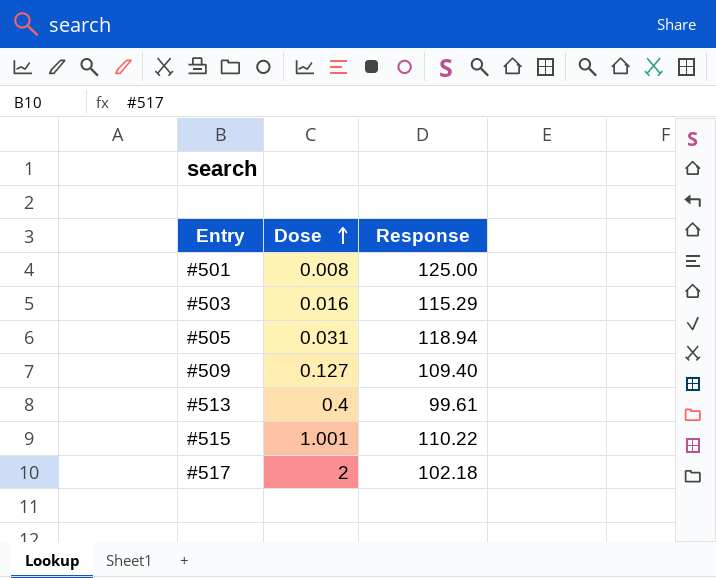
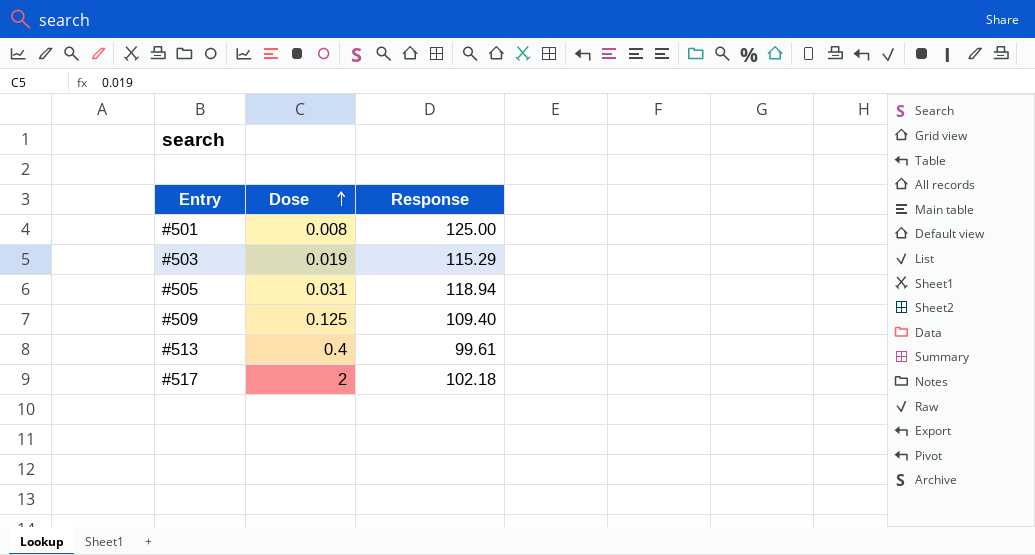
row #515: 1.001 | 110.22 -> none
#503 | Dose: 0.016 -> 0.019
#509 | Dose: 0.127 -> 0.125

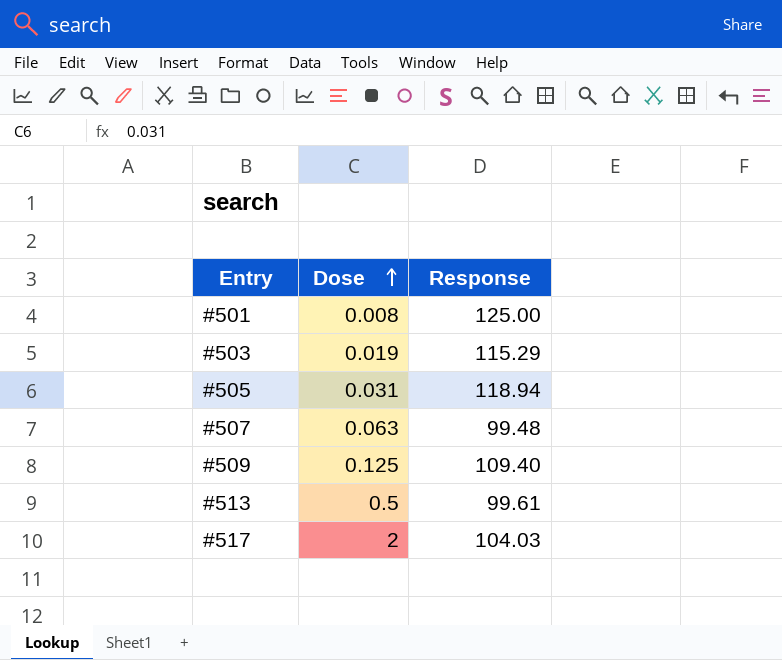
row #507: none -> 0.063 | 99.48
#513 | Dose: 0.4 -> 0.5
#517 | Response: 102.18 -> 104.03

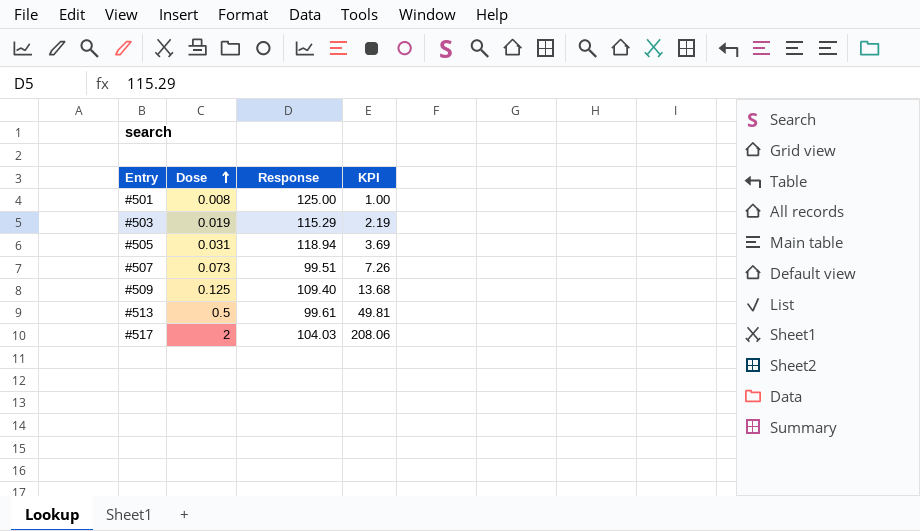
column KPI | formula: none -> [Dose] * [Response]
#507 | Dose: 0.063 -> 0.073
#507 | Response: 99.48 -> 99.51

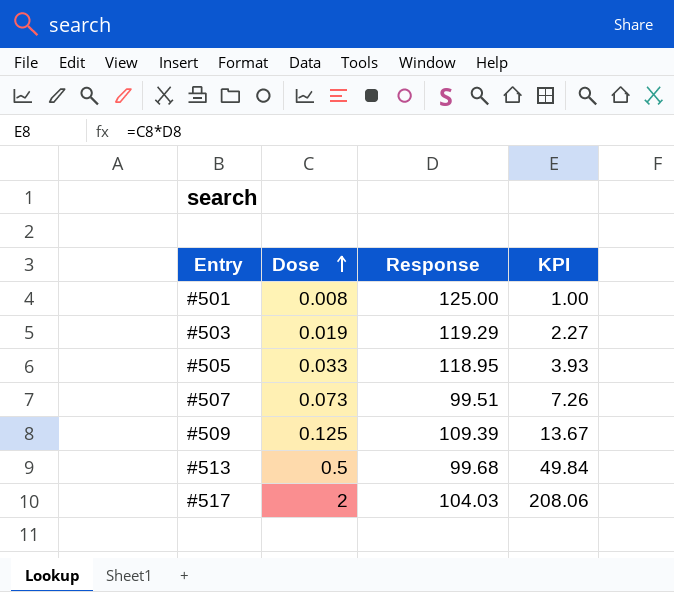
#503 | Response: 115.29 -> 119.29
#503 | KPI: 2.19 -> 2.27
#505 | Dose: 0.031 -> 0.033
#505 | Response: 118.94 -> 118.95
#505 | KPI: 3.69 -> 3.93
#509 | Response: 109.40 -> 109.39
#509 | KPI: 13.68 -> 13.67
#513 | Response: 99.61 -> 99.68
#513 | KPI: 49.81 -> 49.84

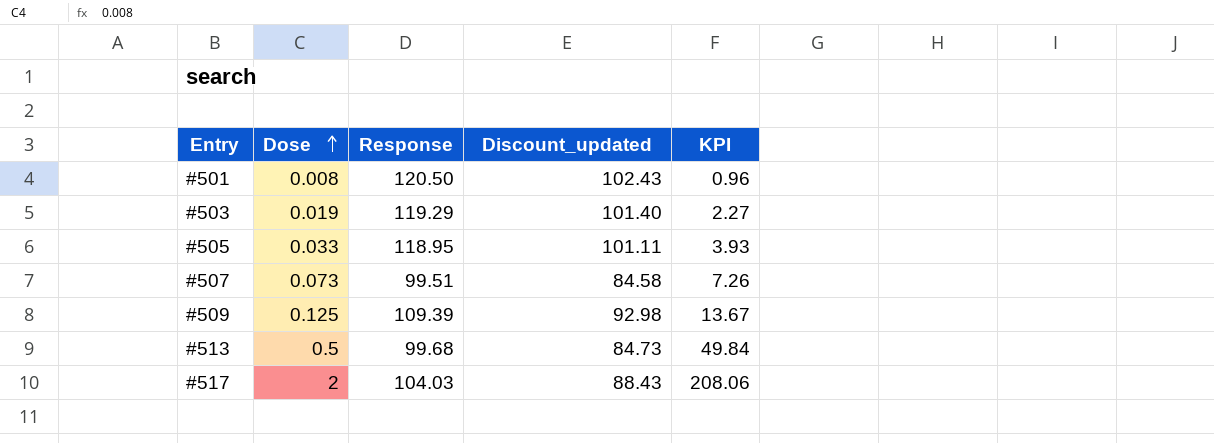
column Discount_updated | formula: none -> [Response] * 0.85
#501 | Response: 125.00 -> 120.50
#501 | KPI: 1.00 -> 0.96

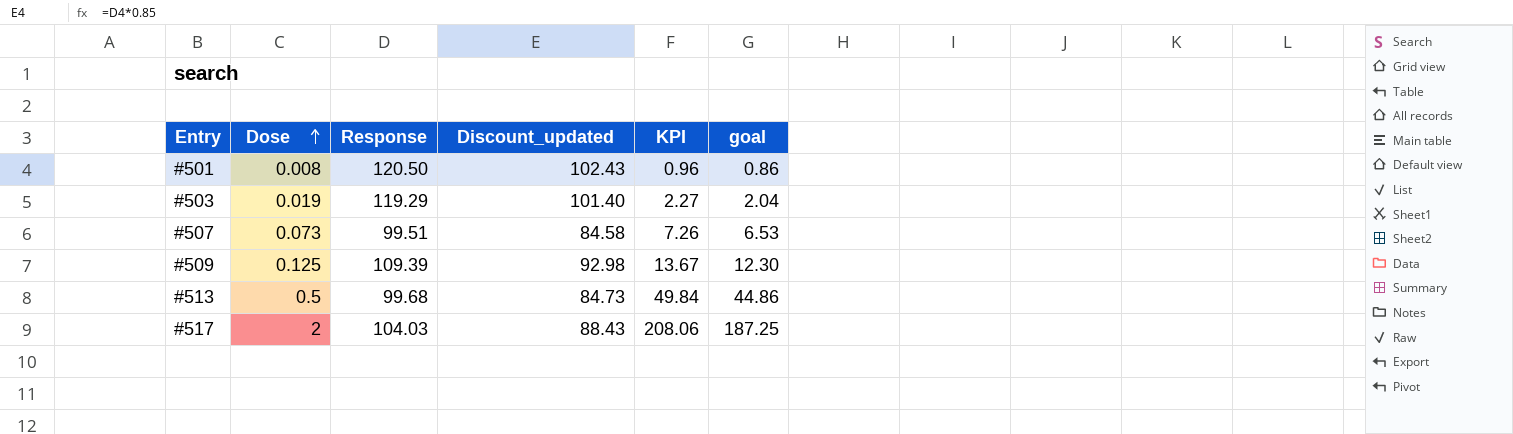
column goal | formula: none -> [KPI] * 0.9
row #505: 0.033 | 118.95 | 101.11 | 3.93 -> none

